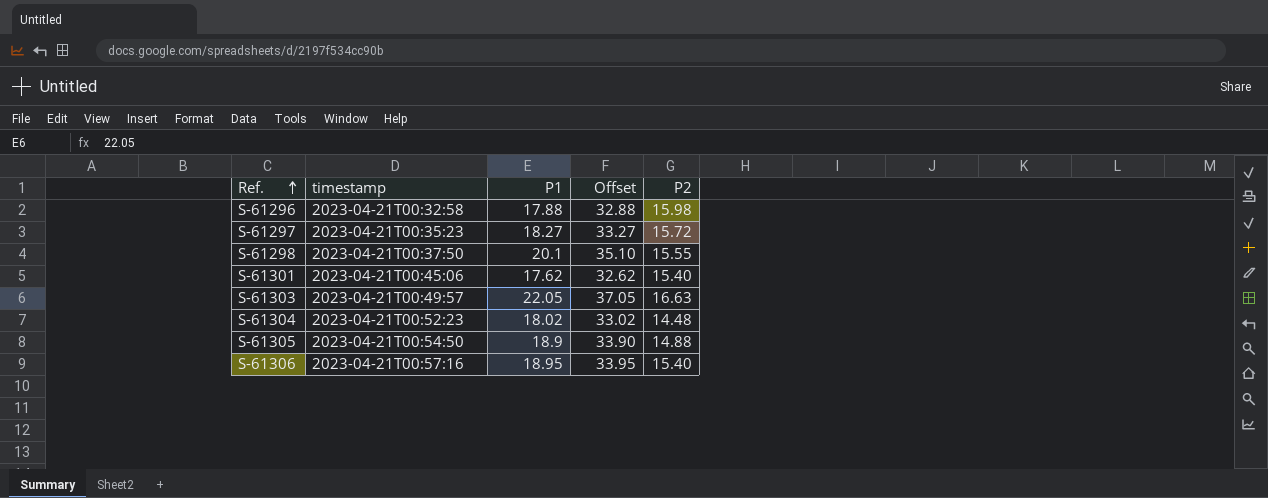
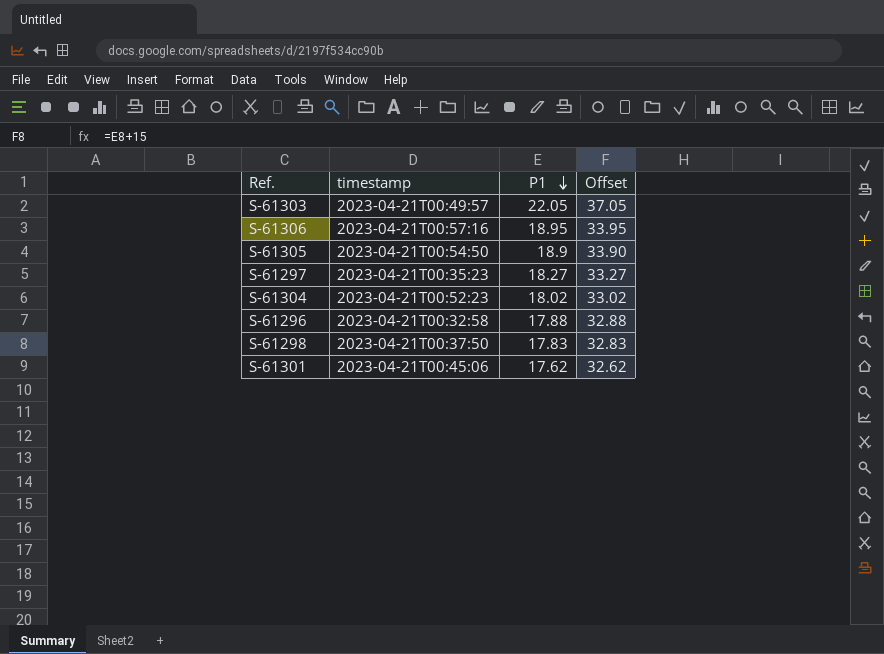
row order: Ref. ascending -> P1 descending
column P2 | position: 5 -> none
S-61298 | P1: 20.1 -> 17.83
S-61298 | Offset: 35.10 -> 32.83

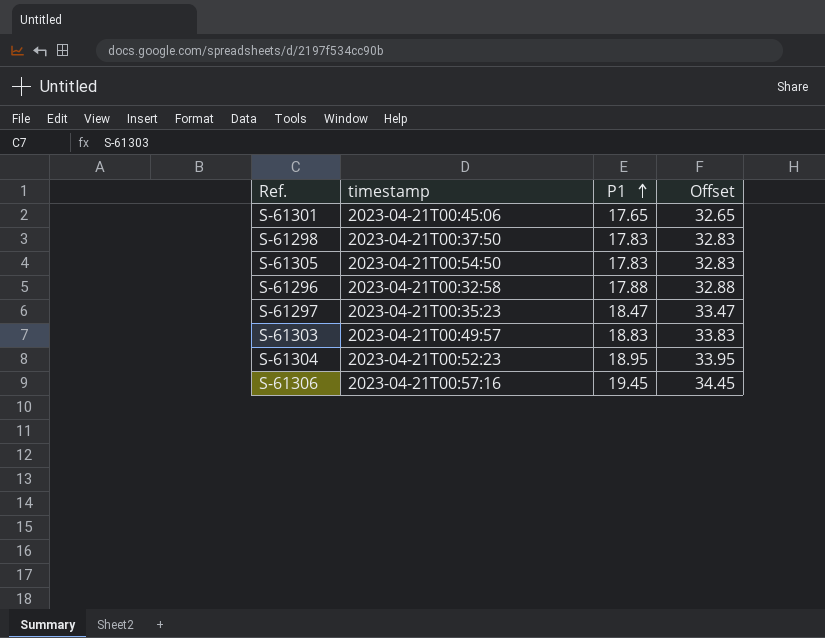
row order: P1 descending -> P1 ascending
S-61301 | P1: 17.62 -> 17.65
S-61301 | Offset: 32.62 -> 32.65
S-61305 | P1: 18.9 -> 17.83
S-61305 | Offset: 33.90 -> 32.83
S-61297 | P1: 18.27 -> 18.47
S-61297 | Offset: 33.27 -> 33.47
S-61303 | P1: 22.05 -> 18.83
S-61303 | Offset: 37.05 -> 33.83
S-61304 | P1: 18.02 -> 18.95
S-61304 | Offset: 33.02 -> 33.95
S-61306 | P1: 18.95 -> 19.45
S-61306 | Offset: 33.95 -> 34.45

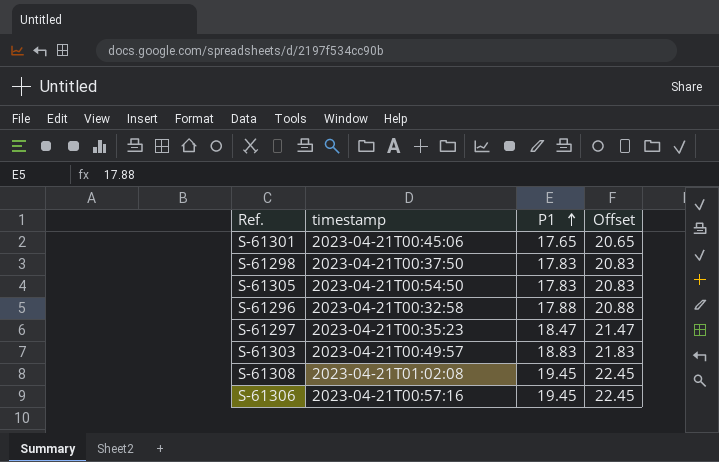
column Offset | formula: [P1] + 15 -> [P1] + 3
row S-61304: 2023-04-21T00:52:23 | 18.95 | 33.95 -> none
row S-61308: none -> 2023-04-21T01:02:08 | 19.45 | 22.45

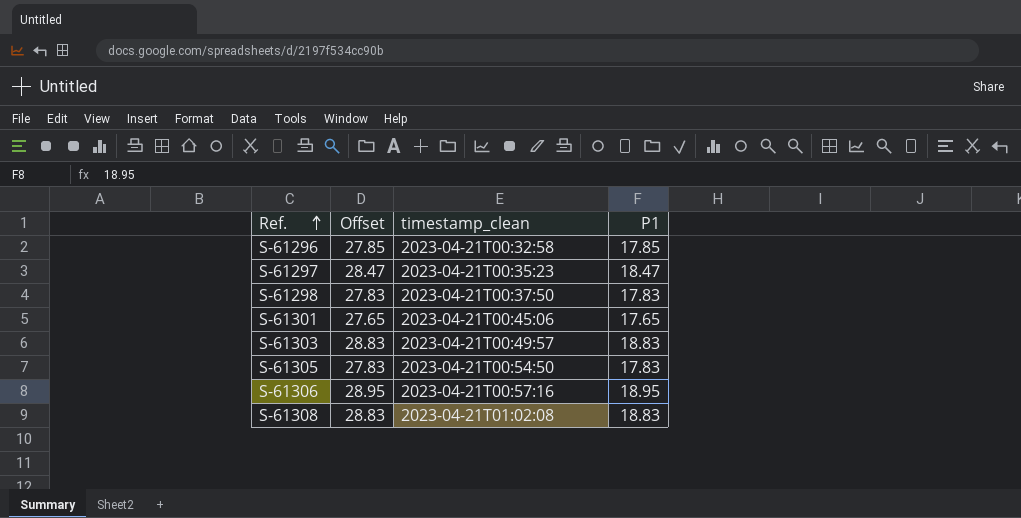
row order: P1 ascending -> Ref. ascending
column Offset | formula: [P1] + 3 -> [P1] + 10
column Offset | position: 4 -> 2
column name: timestamp -> timestamp_clean
S-61296 | P1: 17.88 -> 17.85
S-61306 | P1: 19.45 -> 18.95
S-61308 | P1: 19.45 -> 18.83

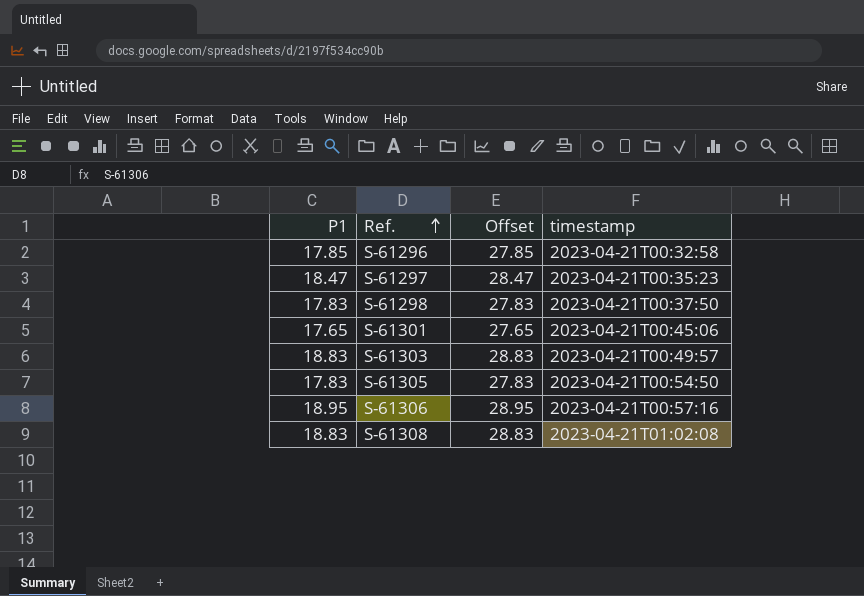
column P1 | position: 4 -> 1
column name: timestamp_clean -> timestamp

